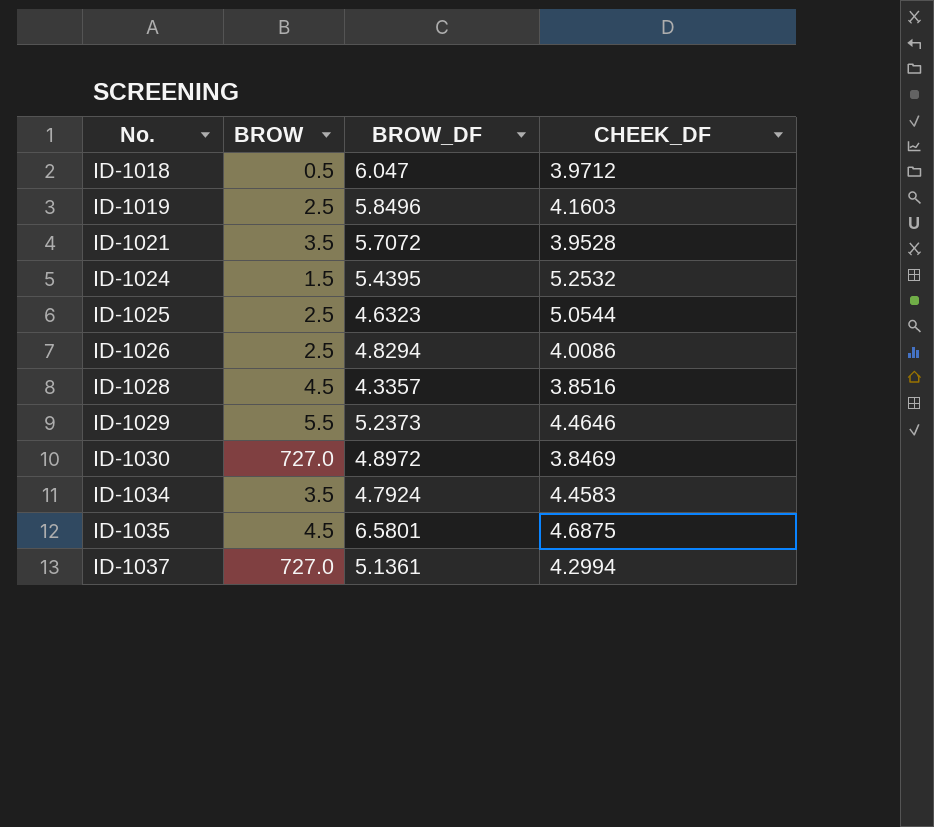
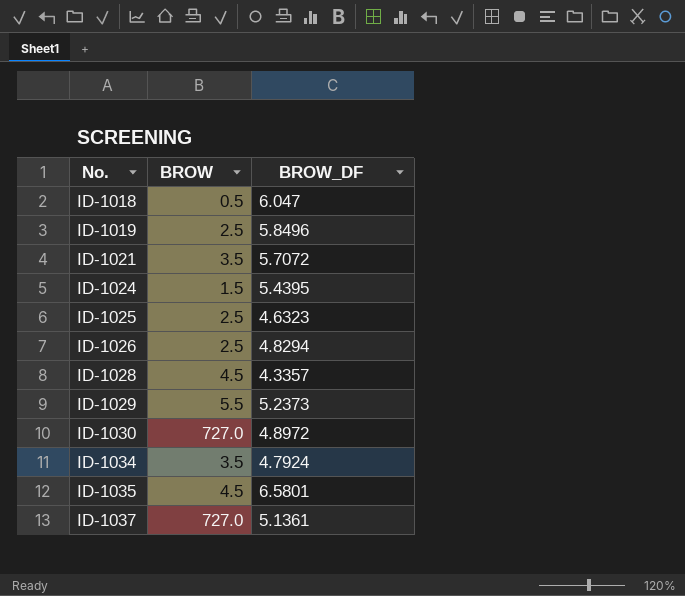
column CHEEK_DF | position: 4 -> none

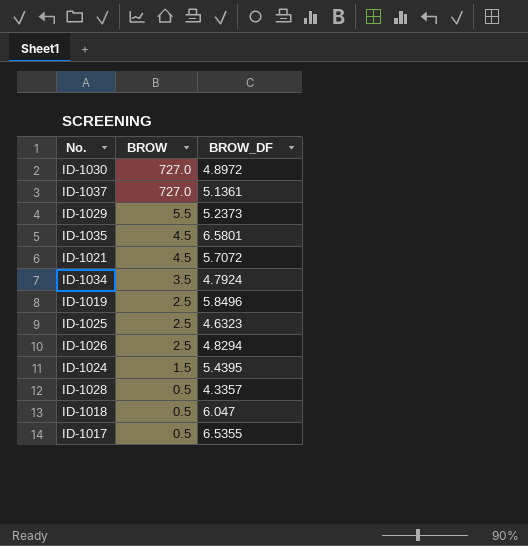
row order: No. ascending -> BROW descending
ID-1021 | BROW: 3.5 -> 4.5
ID-1028 | BROW: 4.5 -> 0.5
row ID-1017: none -> 0.5 | 6.5355

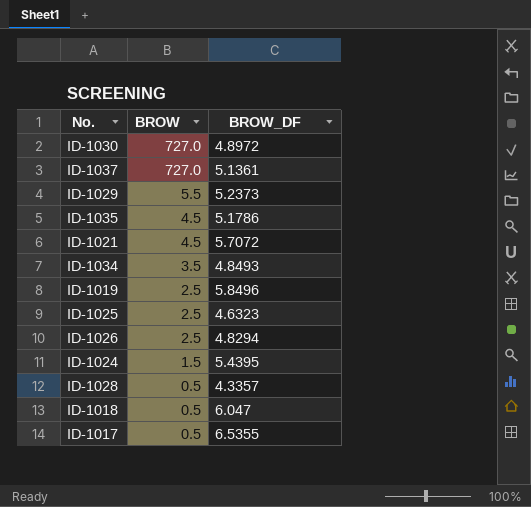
ID-1035 | BROW_DF: 6.5801 -> 5.1786
ID-1034 | BROW_DF: 4.7924 -> 4.8493

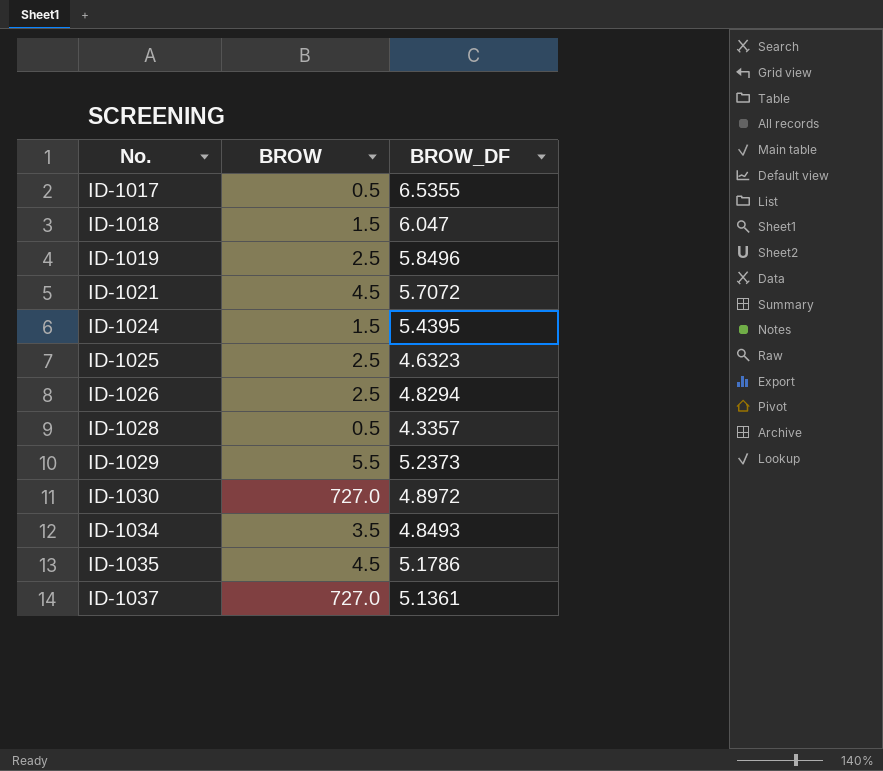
row order: BROW descending -> No. ascending
ID-1018 | BROW: 0.5 -> 1.5

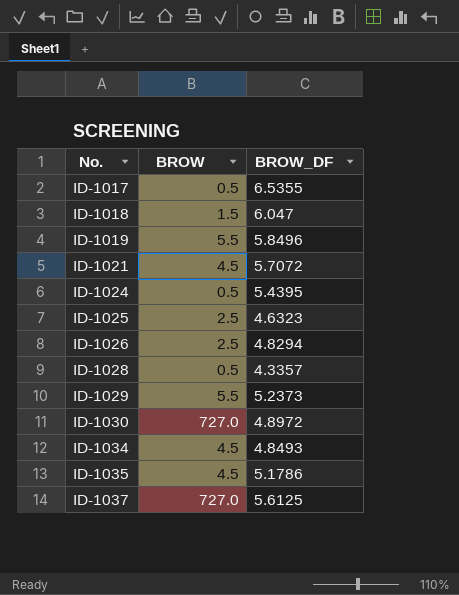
ID-1019 | BROW: 2.5 -> 5.5
ID-1024 | BROW: 1.5 -> 0.5
ID-1034 | BROW: 3.5 -> 4.5
ID-1037 | BROW_DF: 5.1361 -> 5.6125

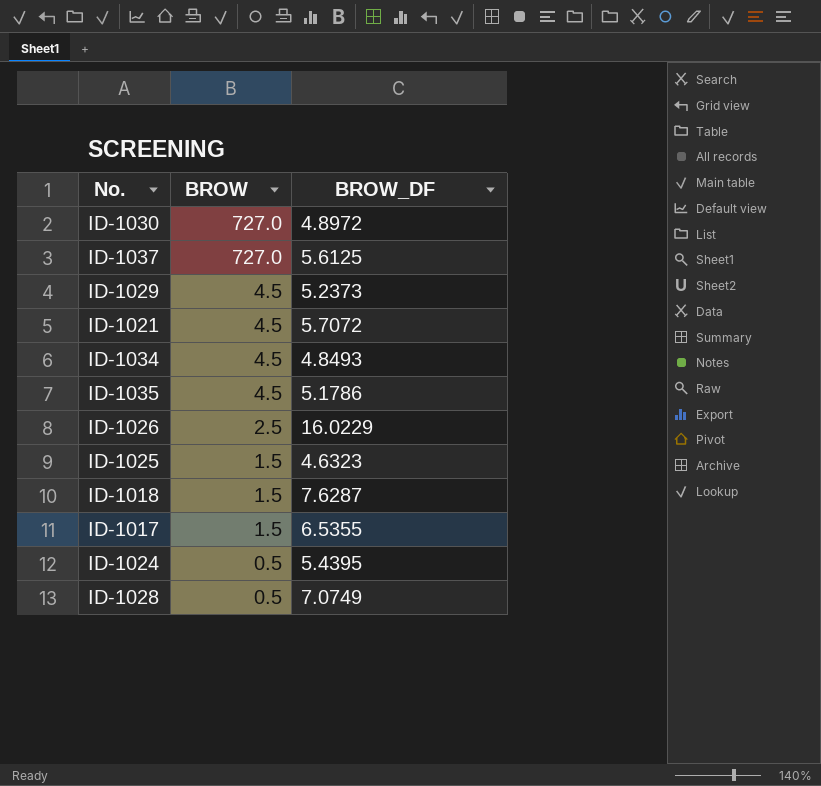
row order: No. ascending -> BROW descending
row ID-1019: 5.5 | 5.8496 -> none
ID-1029 | BROW: 5.5 -> 4.5
ID-1026 | BROW_DF: 4.8294 -> 16.0229
ID-1025 | BROW: 2.5 -> 1.5
ID-1018 | BROW_DF: 6.047 -> 7.6287
ID-1017 | BROW: 0.5 -> 1.5
ID-1028 | BROW_DF: 4.3357 -> 7.0749

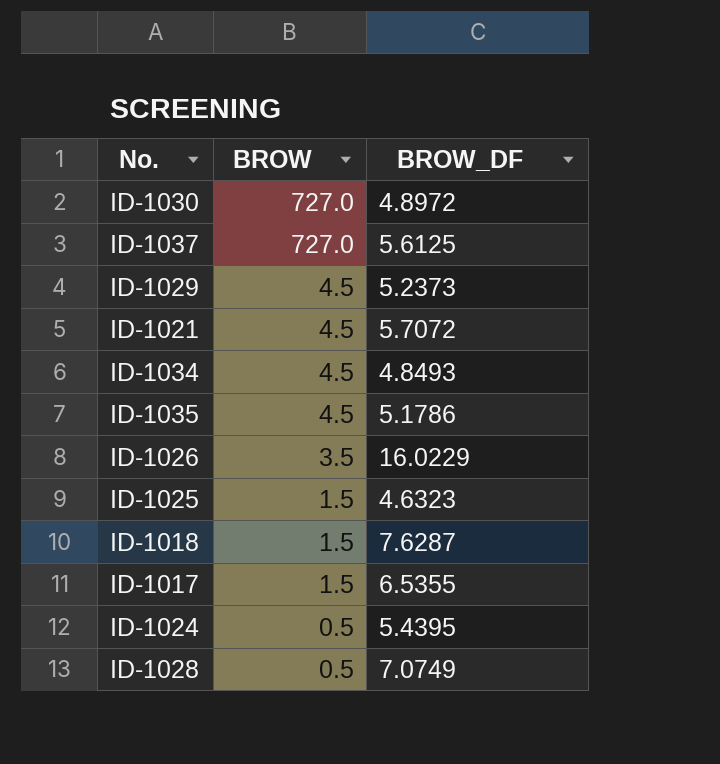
ID-1026 | BROW: 2.5 -> 3.5

